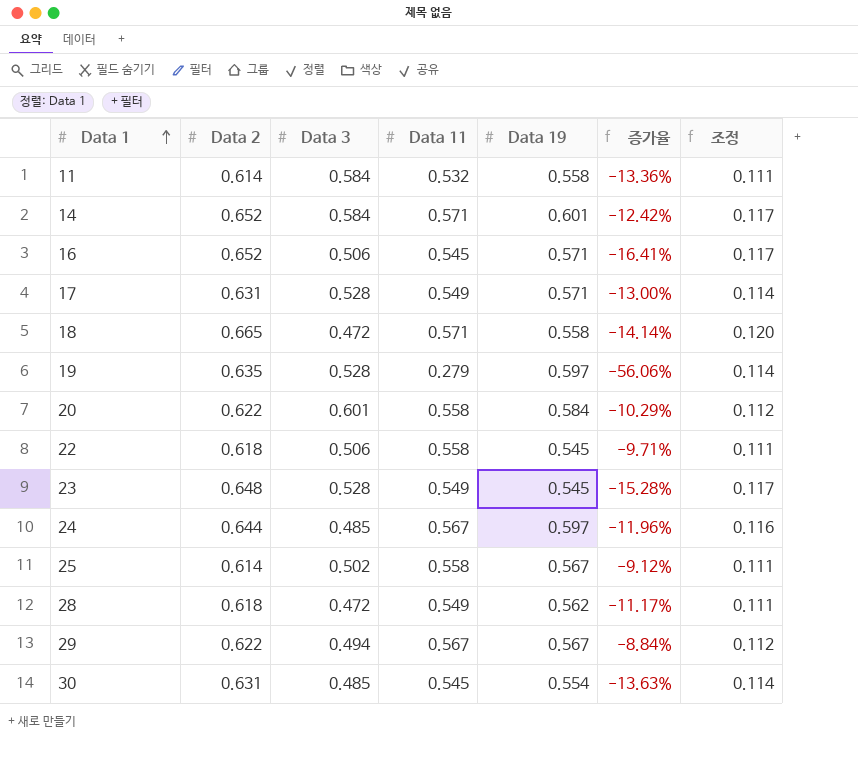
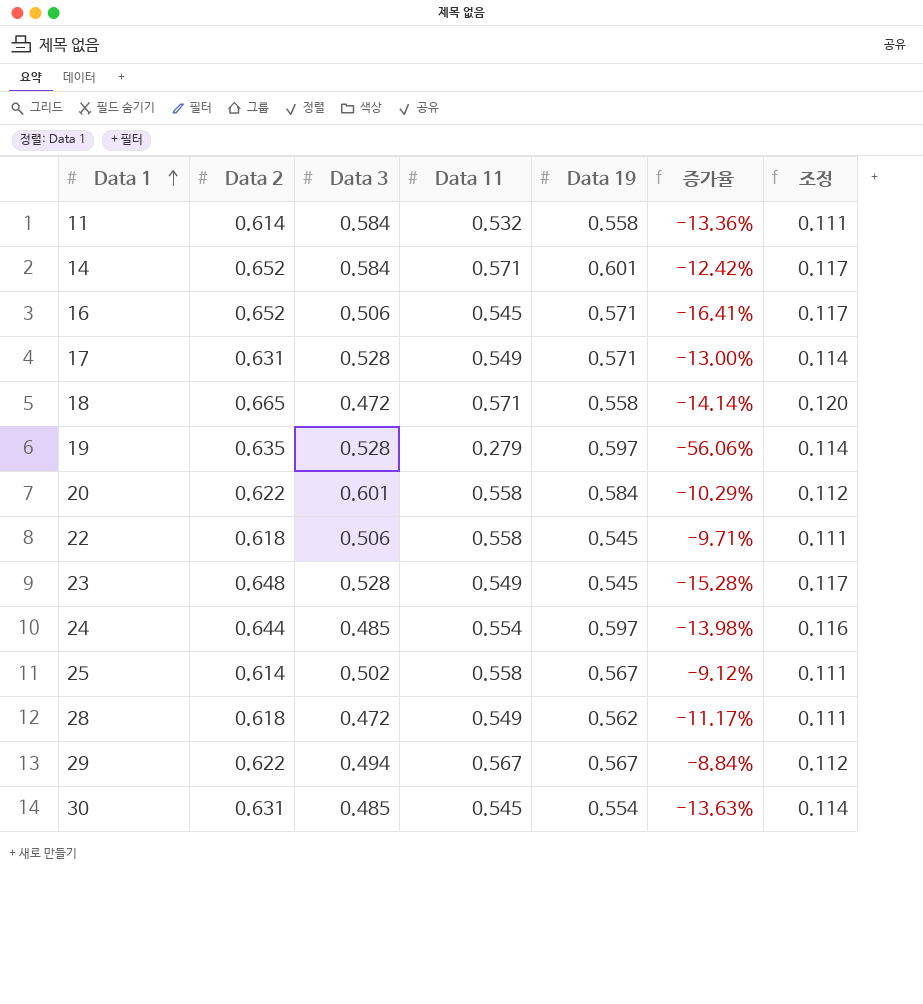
24 | Data 11: 0.567 -> 0.554
24 | 증가율: -11.96% -> -13.98%

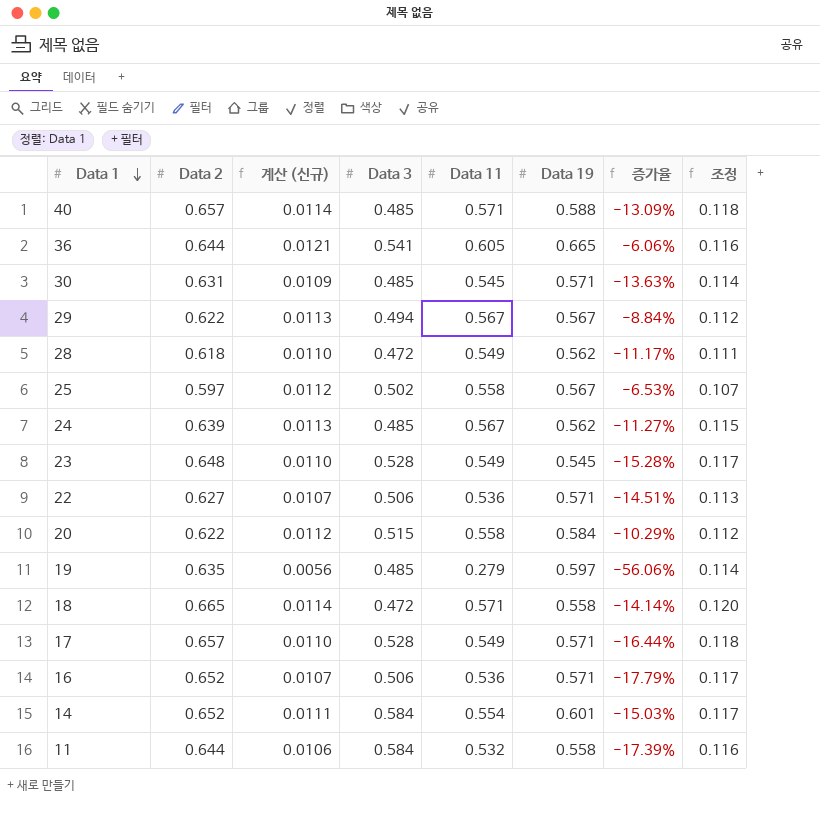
row order: Data 1 ascending -> Data 1 descending
column 계산 (신규) | formula: none -> [Data 11] * 0.02
row 40: none -> 0.657 | 0.0114 | 0.485 | 0.571 | 0.588 | -13.09% | 0.118
row 36: none -> 0.644 | 0.0121 | 0.541 | 0.605 | 0.665 | -6.06% | 0.116
30 | Data 19: 0.554 -> 0.571
25 | Data 2: 0.614 -> 0.597
25 | 증가율: -9.12% -> -6.53%
25 | 조정: 0.111 -> 0.107
24 | Data 2: 0.644 -> 0.639
24 | Data 11: 0.554 -> 0.567
24 | Data 19: 0.597 -> 0.562
24 | 증가율: -13.98% -> -11.27%
24 | 조정: 0.116 -> 0.115
22 | Data 2: 0.618 -> 0.627
22 | Data 11: 0.558 -> 0.536
22 | Data 19: 0.545 -> 0.571
22 | 증가율: -9.71% -> -14.51%
22 | 조정: 0.111 -> 0.113
20 | Data 3: 0.601 -> 0.515
19 | Data 3: 0.528 -> 0.485
17 | Data 2: 0.631 -> 0.657
17 | 증가율: -13.00% -> -16.44%
17 | 조정: 0.114 -> 0.118
16 | Data 11: 0.545 -> 0.536
16 | 증가율: -16.41% -> -17.79%
14 | Data 11: 0.571 -> 0.554
14 | 증가율: -12.42% -> -15.03%
11 | Data 2: 0.614 -> 0.644
11 | 증가율: -13.36% -> -17.39%
11 | 조정: 0.111 -> 0.116

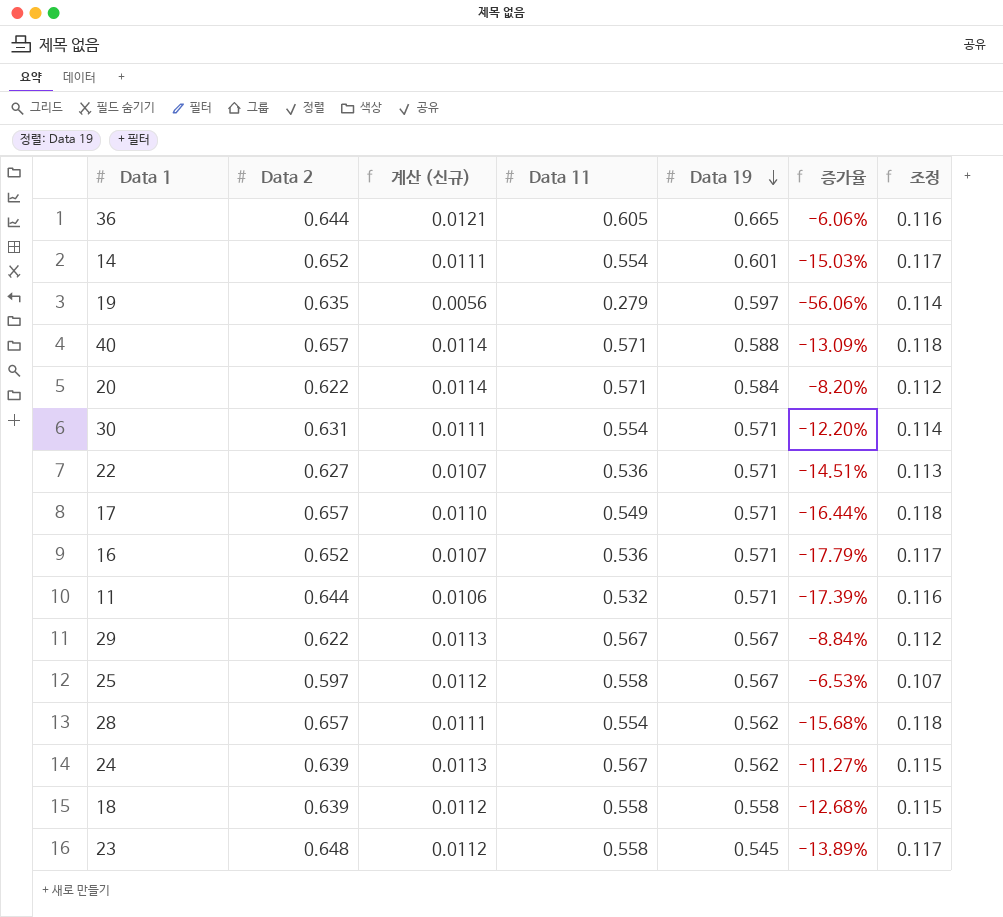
row order: Data 1 descending -> Data 19 descending
column Data 3 | position: 4 -> none
20 | 계산 (신규): 0.0112 -> 0.0114
20 | Data 11: 0.558 -> 0.571
20 | 증가율: -10.29% -> -8.20%
30 | 계산 (신규): 0.0109 -> 0.0111
30 | Data 11: 0.545 -> 0.554
30 | 증가율: -13.63% -> -12.20%
11 | Data 19: 0.558 -> 0.571
28 | Data 2: 0.618 -> 0.657
28 | 계산 (신규): 0.0110 -> 0.0111
28 | Data 11: 0.549 -> 0.554
28 | 증가율: -11.17% -> -15.68%
28 | 조정: 0.111 -> 0.118
18 | Data 2: 0.665 -> 0.639
18 | 계산 (신규): 0.0114 -> 0.0112
18 | Data 11: 0.571 -> 0.558
18 | 증가율: -14.14% -> -12.68%
18 | 조정: 0.120 -> 0.115
23 | 계산 (신규): 0.0110 -> 0.0112
23 | Data 11: 0.549 -> 0.558
23 | 증가율: -15.28% -> -13.89%

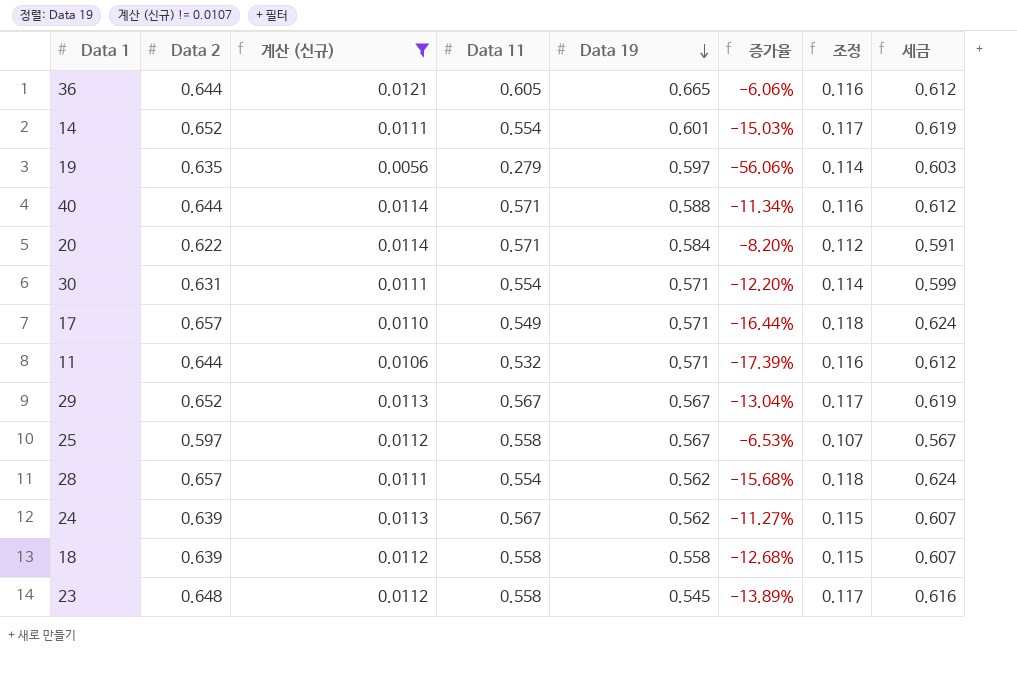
filter: none -> 계산 (신규) != 0.0107
column 세금 | formula: none -> [Data 2] * 0.95
40 | Data 2: 0.657 -> 0.644
40 | 증가율: -13.09% -> -11.34%
40 | 조정: 0.118 -> 0.116
29 | Data 2: 0.622 -> 0.652
29 | 증가율: -8.84% -> -13.04%
29 | 조정: 0.112 -> 0.117

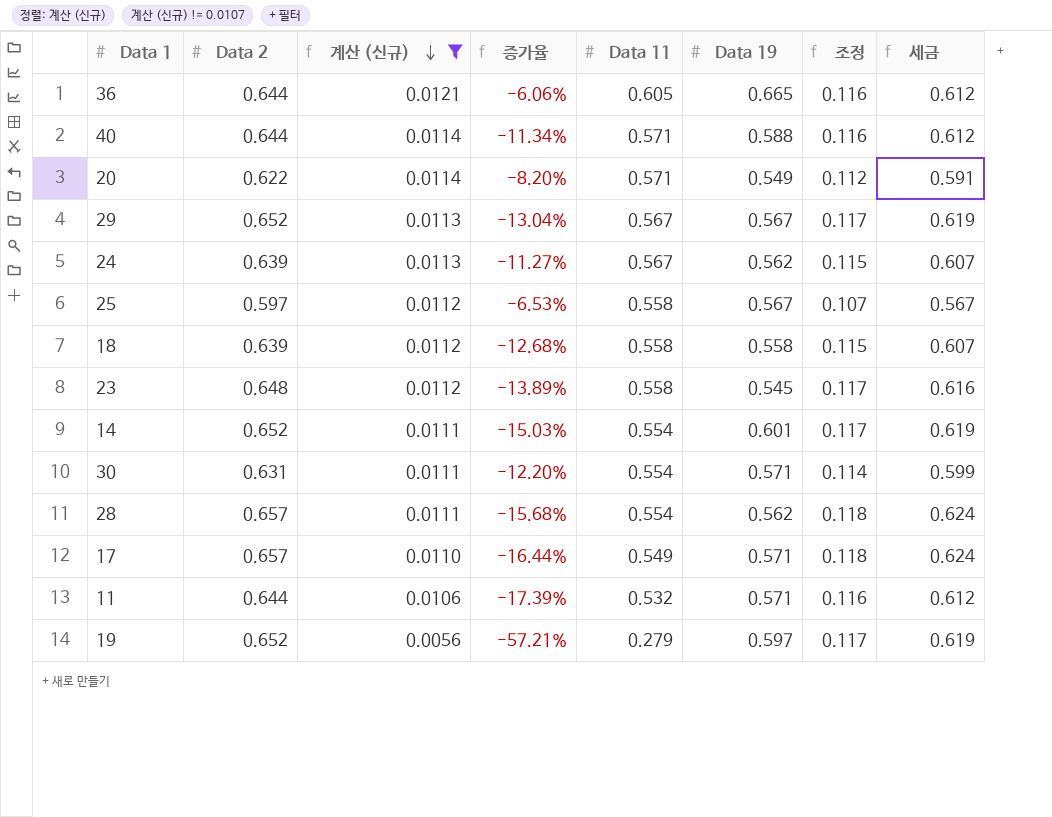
row order: Data 19 descending -> 계산 (신규) descending
column 증가율 | position: 6 -> 4
20 | Data 19: 0.584 -> 0.549
19 | Data 2: 0.635 -> 0.652
19 | 증가율: -56.06% -> -57.21%
19 | 조정: 0.114 -> 0.117
19 | 세금: 0.603 -> 0.619

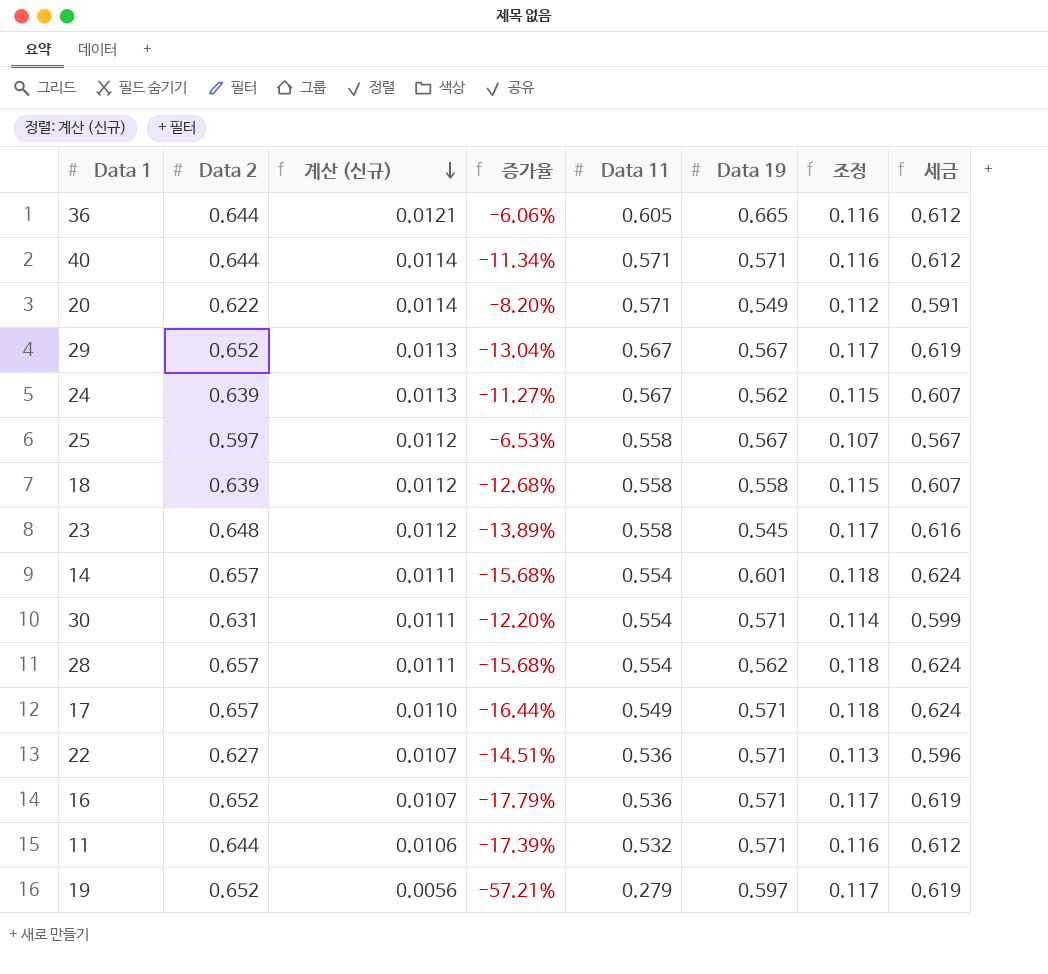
filter: 계산 (신규) != 0.0107 -> none
40 | Data 19: 0.588 -> 0.571
14 | Data 2: 0.652 -> 0.657
14 | 증가율: -15.03% -> -15.68%
14 | 조정: 0.117 -> 0.118
14 | 세금: 0.619 -> 0.624

